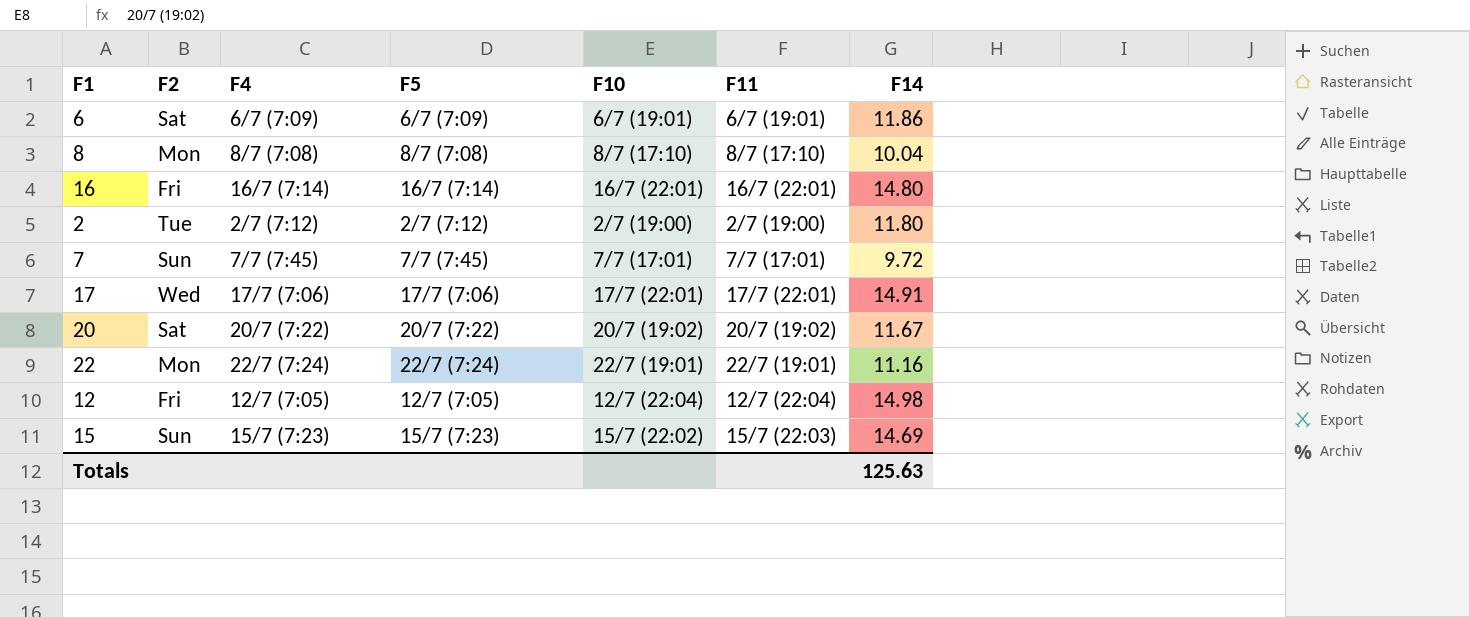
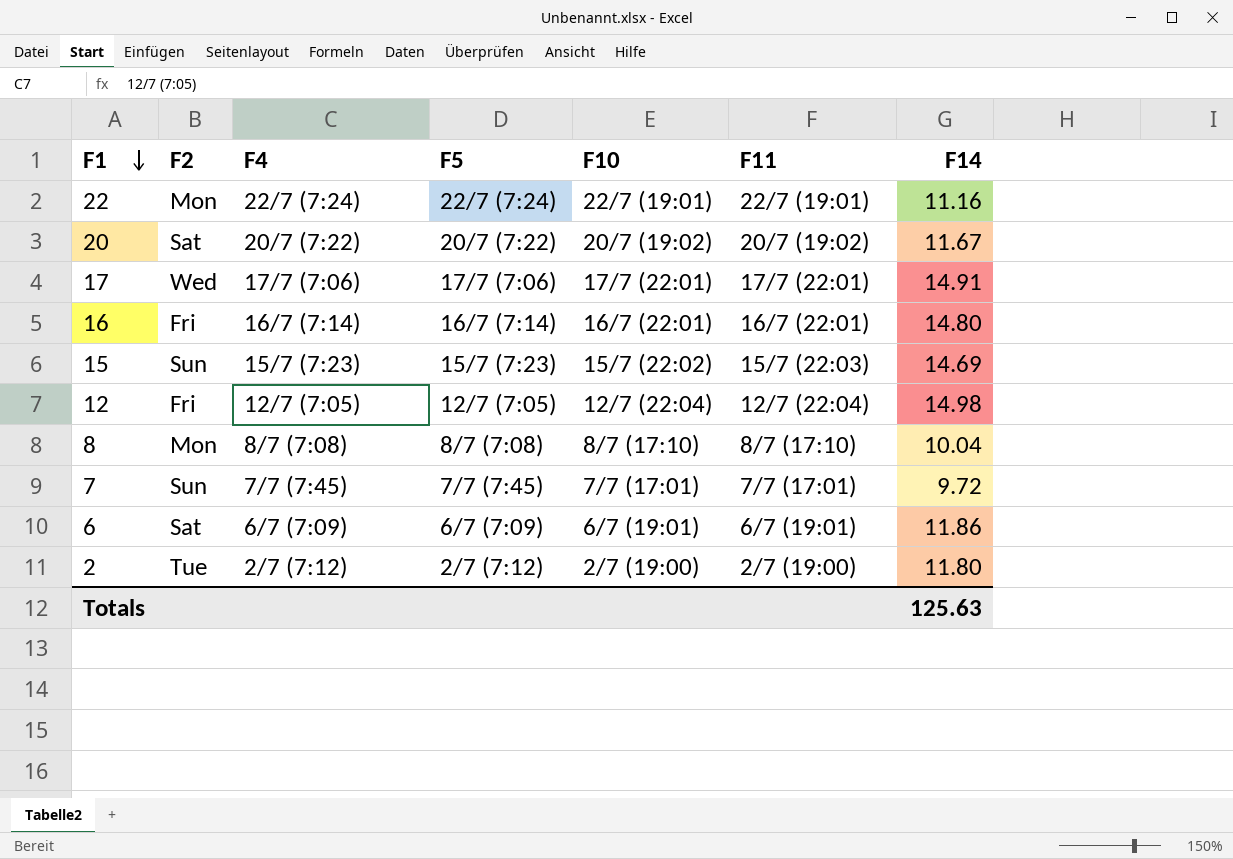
row order: none -> F1 descending

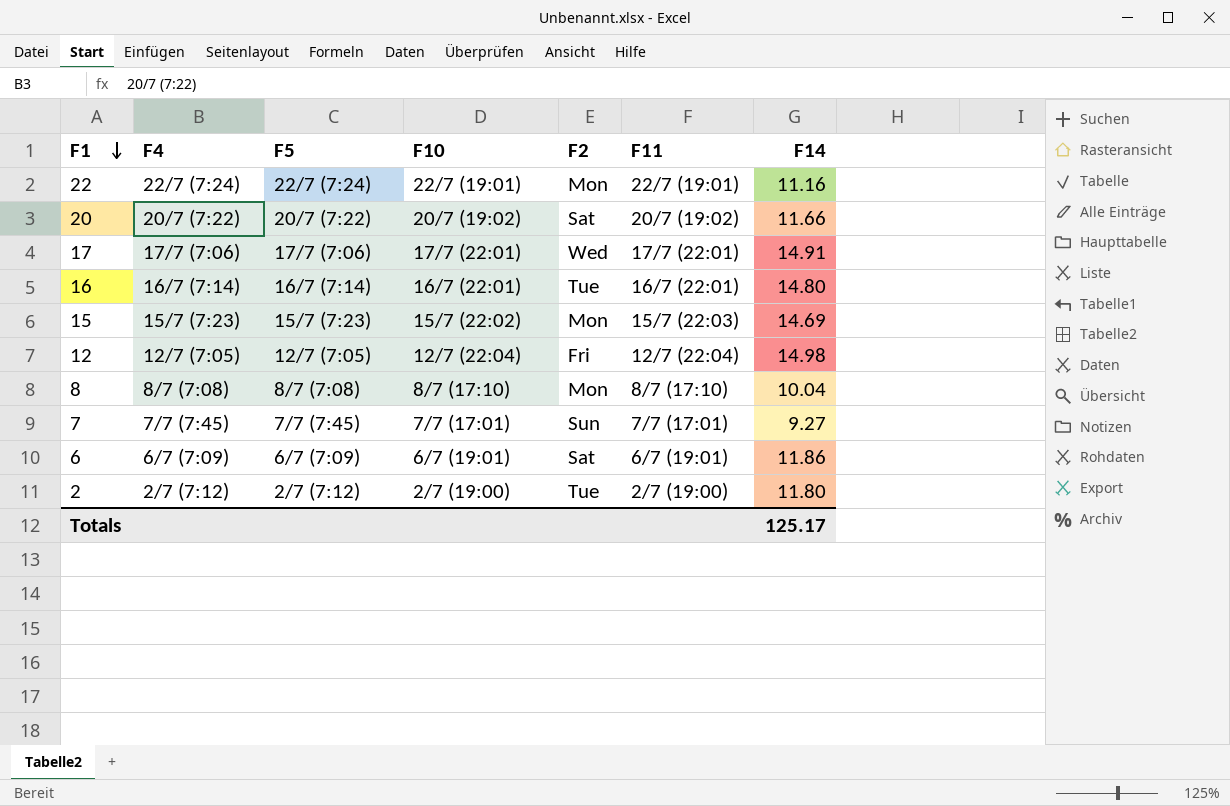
column F2 | position: 2 -> 5
20 | F14: 11.67 -> 11.66
16 | F2: Fri -> Tue
15 | F2: Sun -> Mon
7 | F14: 9.72 -> 9.27
Totals | F14: 125.63 -> 125.17

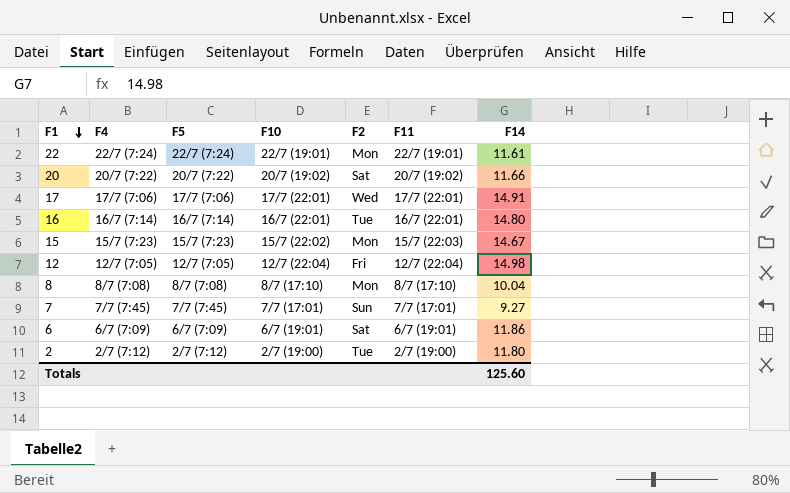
22 | F14: 11.16 -> 11.61
15 | F14: 14.69 -> 14.67
Totals | F14: 125.17 -> 125.60

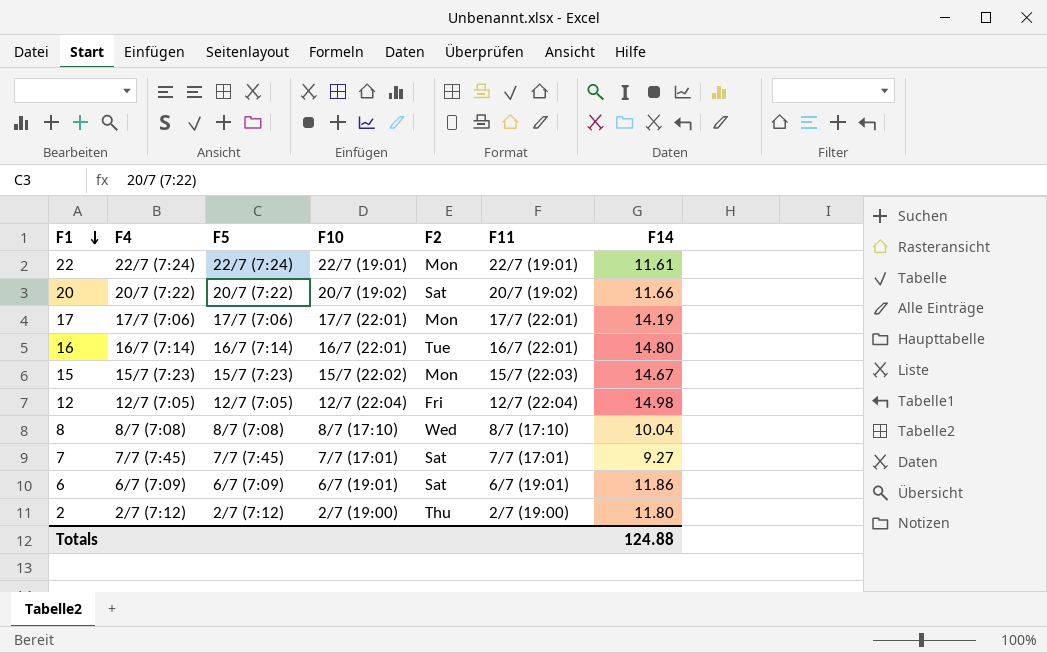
17 | F2: Wed -> Mon
17 | F14: 14.91 -> 14.19
8 | F2: Mon -> Wed
7 | F2: Sun -> Sat
2 | F2: Tue -> Thu
Totals | F14: 125.60 -> 124.88

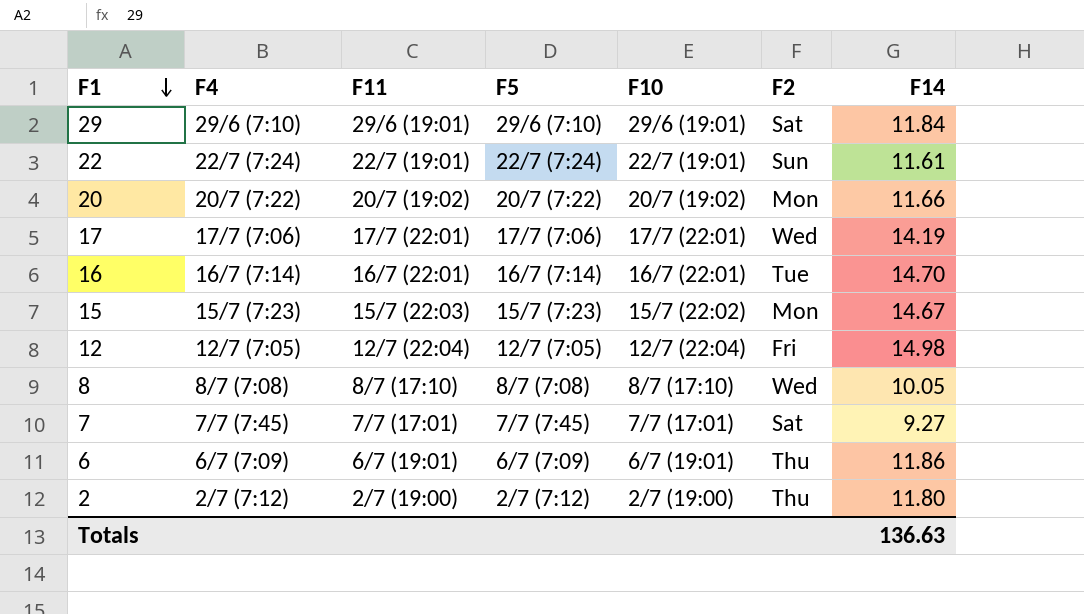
column F11 | position: 6 -> 3
row 29: none -> 29/6 (7:10) | 29/6 (19:01) | 29/6 (7:10) | 29/6 (19:01) | Sat | 11.84
22 | F2: Mon -> Sun
20 | F2: Sat -> Mon
17 | F2: Mon -> Wed
16 | F14: 14.80 -> 14.70
8 | F14: 10.04 -> 10.05
6 | F2: Sat -> Thu
Totals | F14: 124.88 -> 136.63

